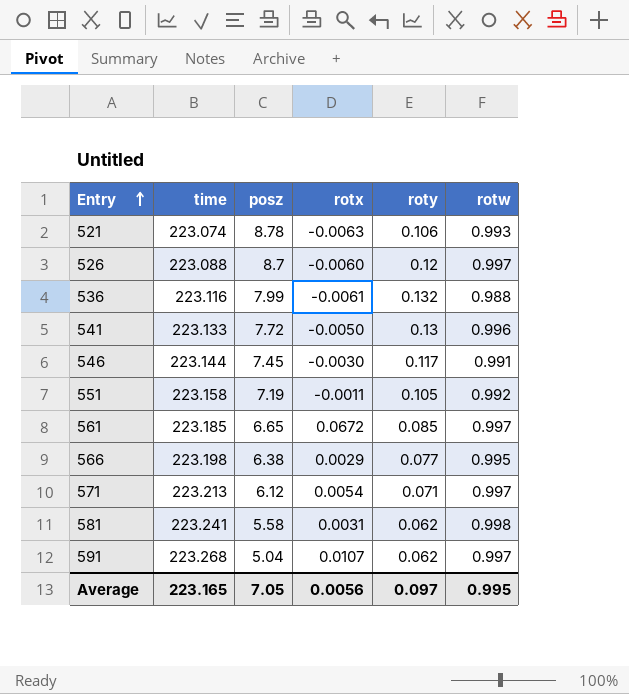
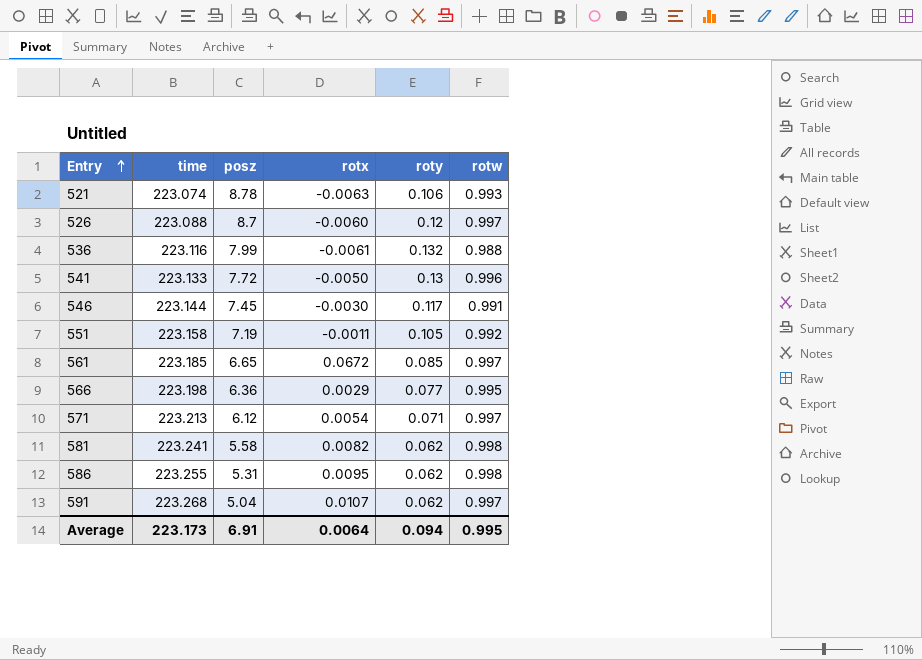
566 | posz: 6.38 -> 6.36
581 | rotx: 0.0031 -> 0.0082
row 586: none -> 223.255 | 5.31 | 0.0095 | 0.062 | 0.998
Average | time: 223.165 -> 223.173
Average | posz: 7.05 -> 6.91
Average | rotx: 0.0056 -> 0.0064
Average | roty: 0.097 -> 0.094

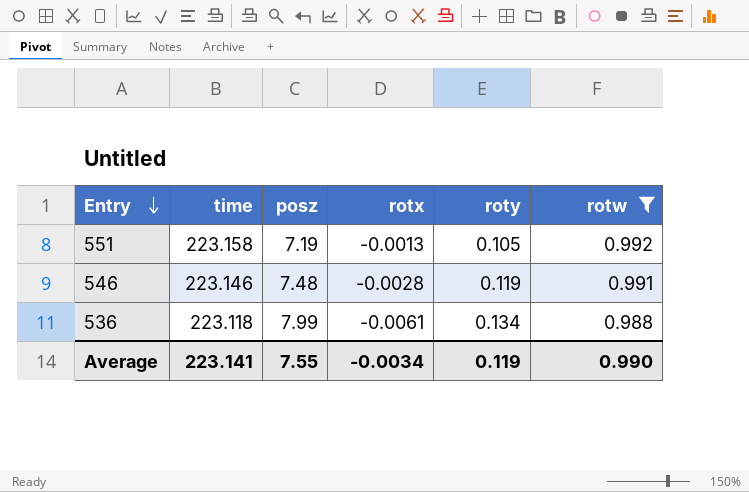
filter: none -> rotw <= 0.992
row order: Entry ascending -> Entry descending
551 | rotx: -0.0011 -> -0.0013
546 | time: 223.144 -> 223.146
546 | posz: 7.45 -> 7.48
546 | rotx: -0.0030 -> -0.0028
546 | roty: 0.117 -> 0.119
536 | time: 223.116 -> 223.118
536 | roty: 0.132 -> 0.134
Average | time: 223.173 -> 223.141
Average | posz: 6.91 -> 7.55
Average | rotx: 0.0064 -> -0.0034
Average | roty: 0.094 -> 0.119
Average | rotw: 0.995 -> 0.990

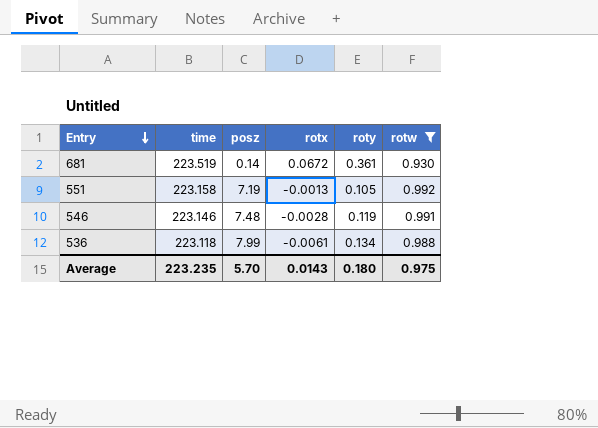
row 681: none -> 223.519 | 0.14 | 0.0672 | 0.361 | 0.930
Average | time: 223.141 -> 223.235
Average | posz: 7.55 -> 5.70
Average | rotx: -0.0034 -> 0.0143
Average | roty: 0.119 -> 0.180
Average | rotw: 0.990 -> 0.975

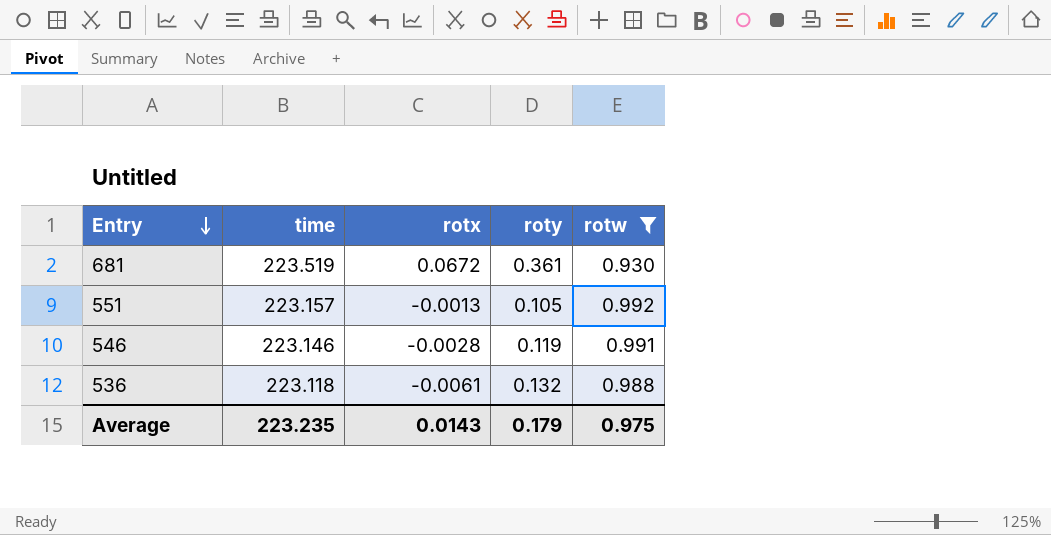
column posz | position: 3 -> none
551 | time: 223.158 -> 223.157
536 | roty: 0.134 -> 0.132
Average | roty: 0.180 -> 0.179

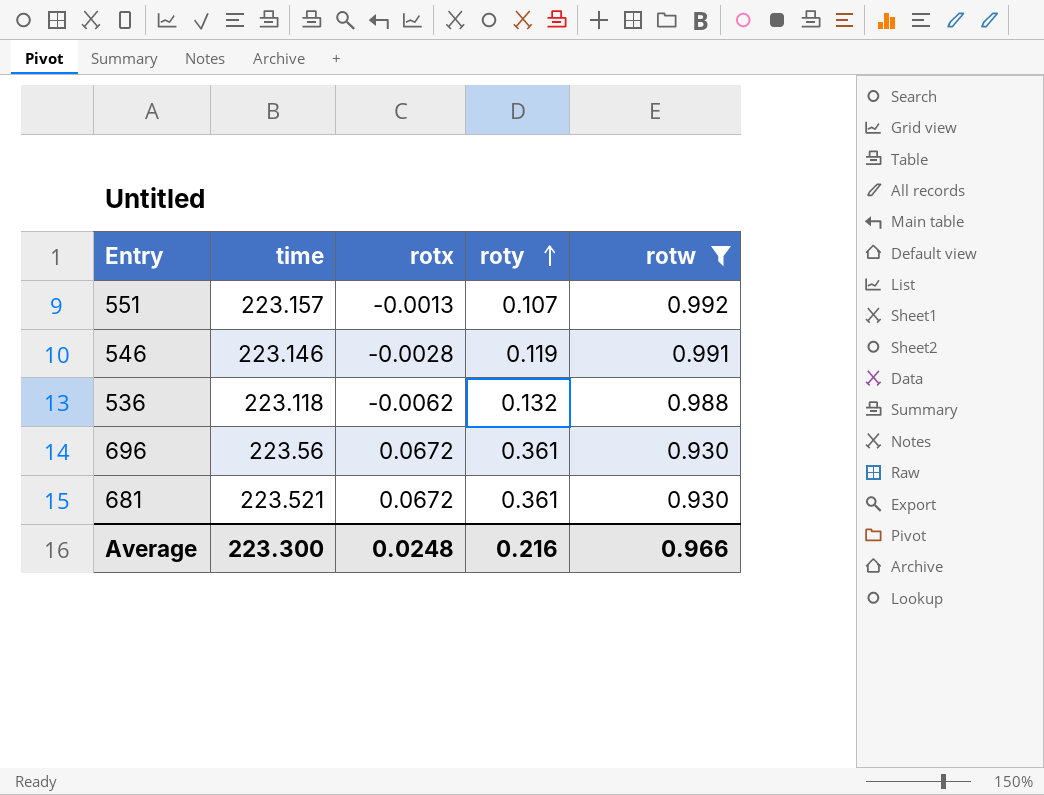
row order: Entry descending -> roty ascending
551 | roty: 0.105 -> 0.107
536 | rotx: -0.0061 -> -0.0062
row 696: none -> 223.56 | 0.0672 | 0.361 | 0.930
681 | time: 223.519 -> 223.521
Average | time: 223.235 -> 223.300
Average | rotx: 0.0143 -> 0.0248
Average | roty: 0.179 -> 0.216
Average | rotw: 0.975 -> 0.966

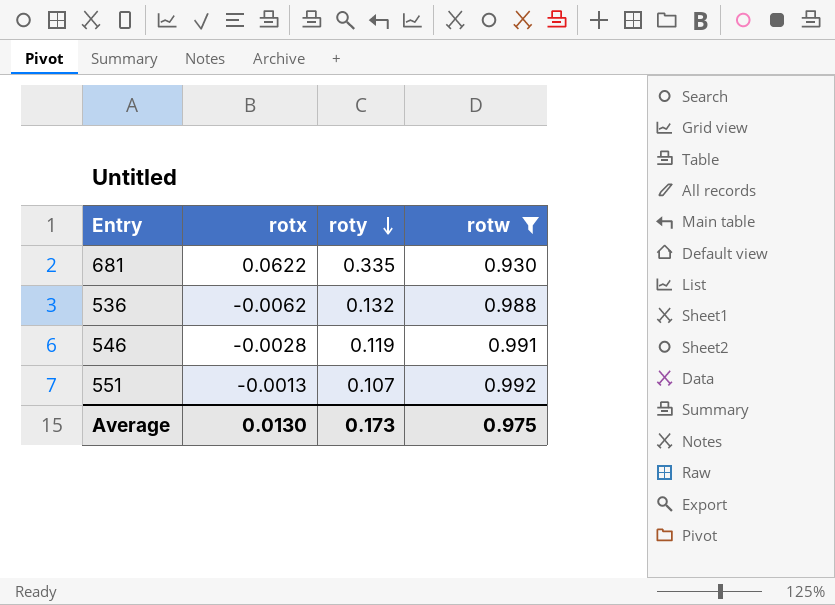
row order: roty ascending -> roty descending
column time | position: 2 -> none
row 696: 223.56 | 0.0672 | 0.361 | 0.930 -> none
681 | rotx: 0.0672 -> 0.0622
681 | roty: 0.361 -> 0.335
Average | rotx: 0.0248 -> 0.0130
Average | roty: 0.216 -> 0.173
Average | rotw: 0.966 -> 0.975

